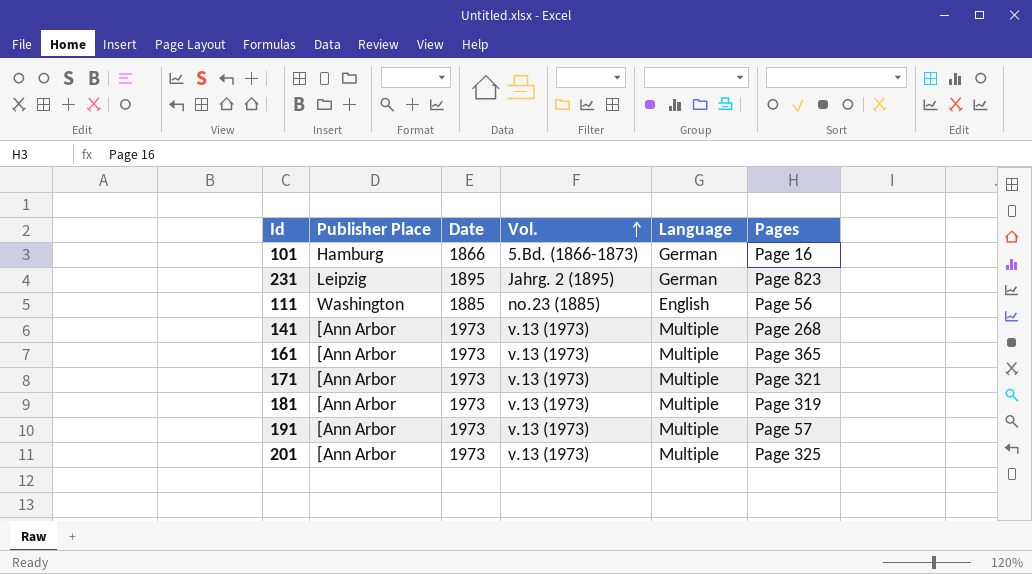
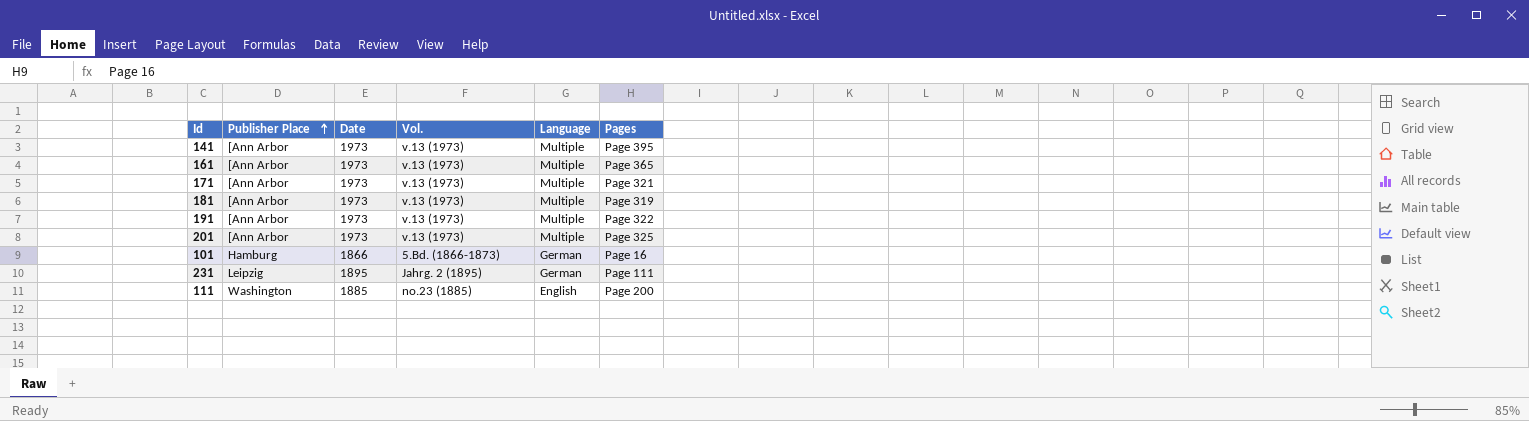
row order: Vol. ascending -> Publisher Place ascending
141 | Pages: Page 268 -> Page 395
191 | Pages: Page 57 -> Page 322
231 | Pages: Page 823 -> Page 111
111 | Pages: Page 56 -> Page 200

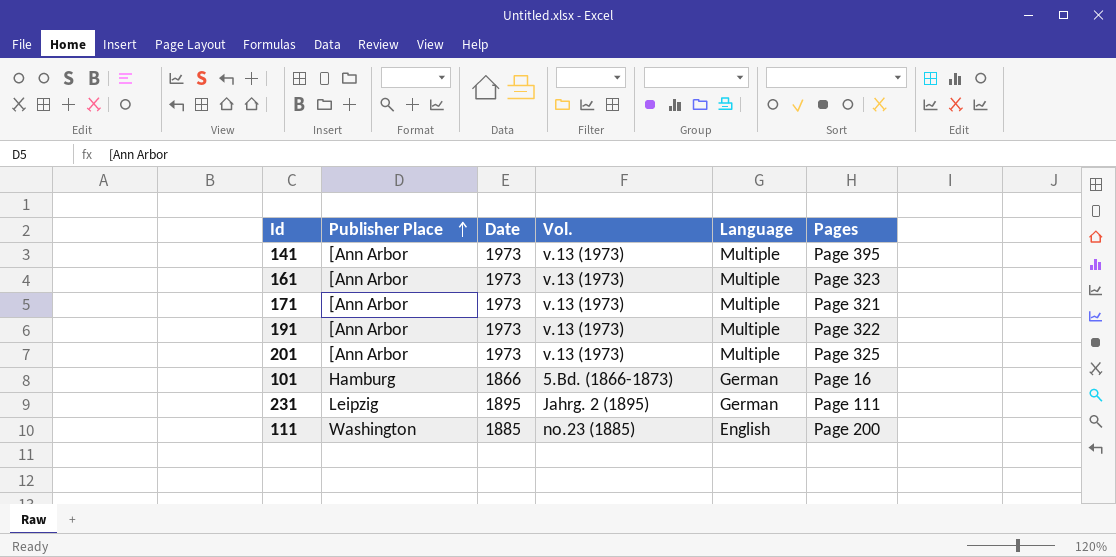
row 181: [Ann Arbor | 1973 | v.13 (1973) | Multiple | Page 319 -> none
161 | Pages: Page 365 -> Page 323

